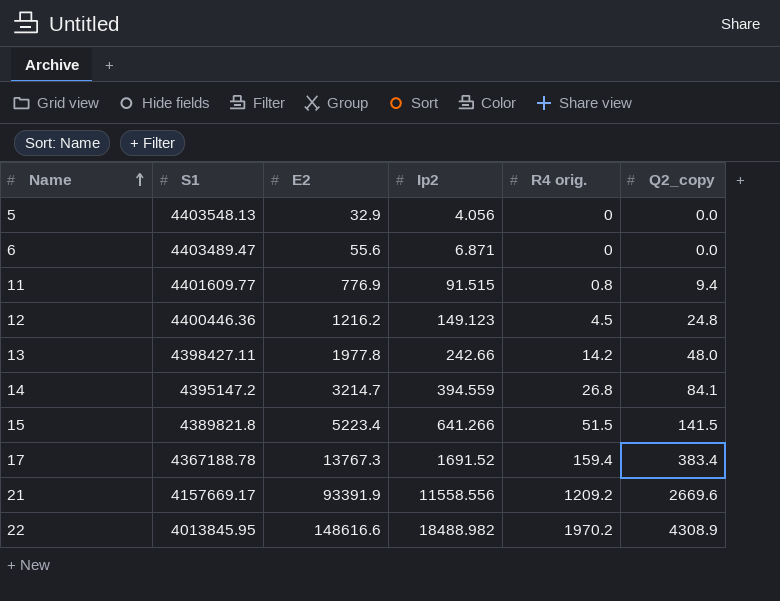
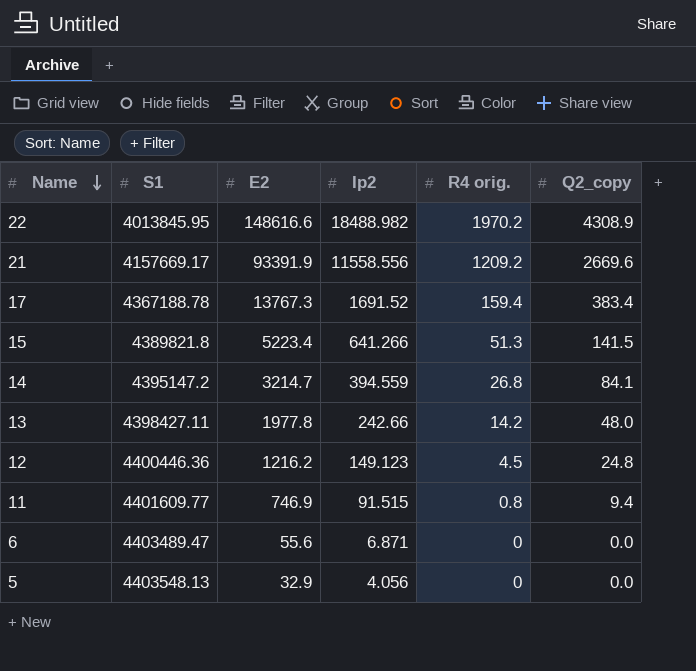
row order: Name ascending -> Name descending
15 | R4 orig.: 51.5 -> 51.3
11 | E2: 776.9 -> 746.9

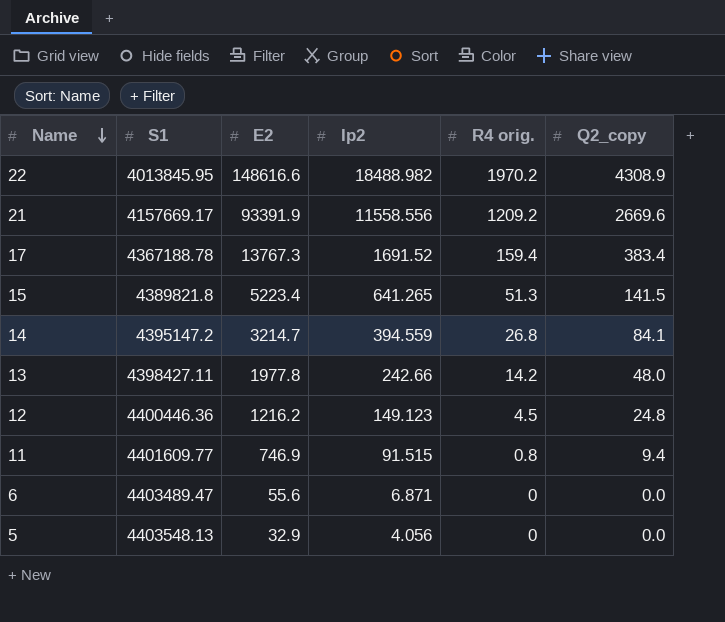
15 | Ip2: 641.266 -> 641.265

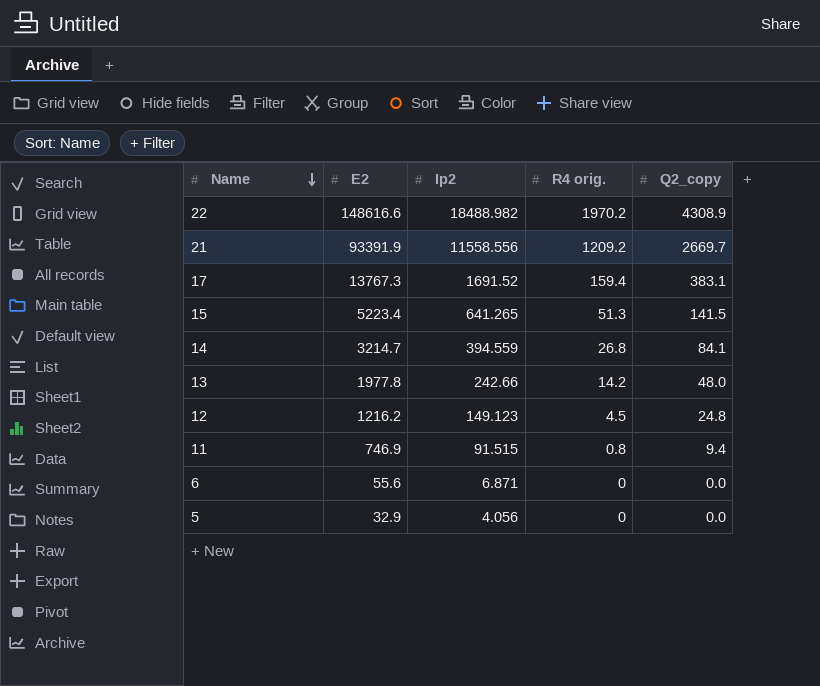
column S1 | position: 2 -> none
21 | Q2_copy: 2669.6 -> 2669.7
17 | Q2_copy: 383.4 -> 383.1

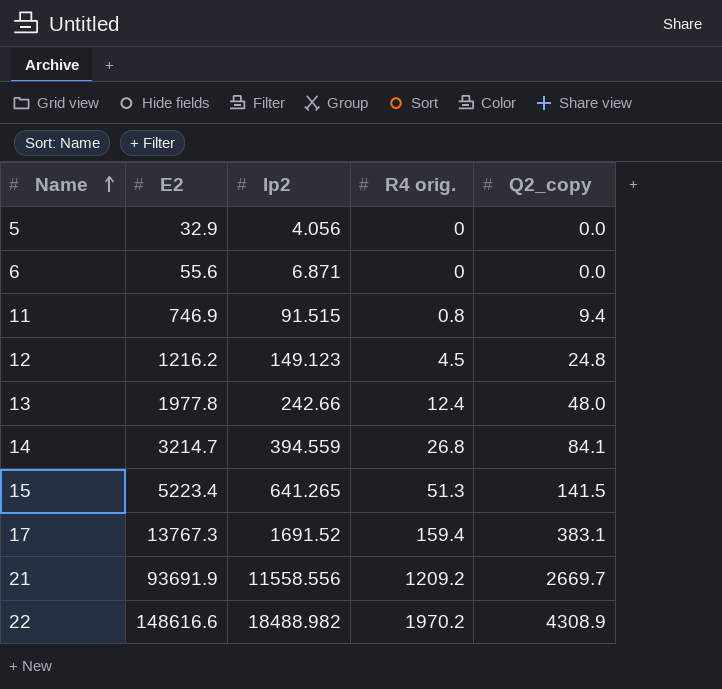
row order: Name descending -> Name ascending
13 | R4 orig.: 14.2 -> 12.4
21 | E2: 93391.9 -> 93691.9

